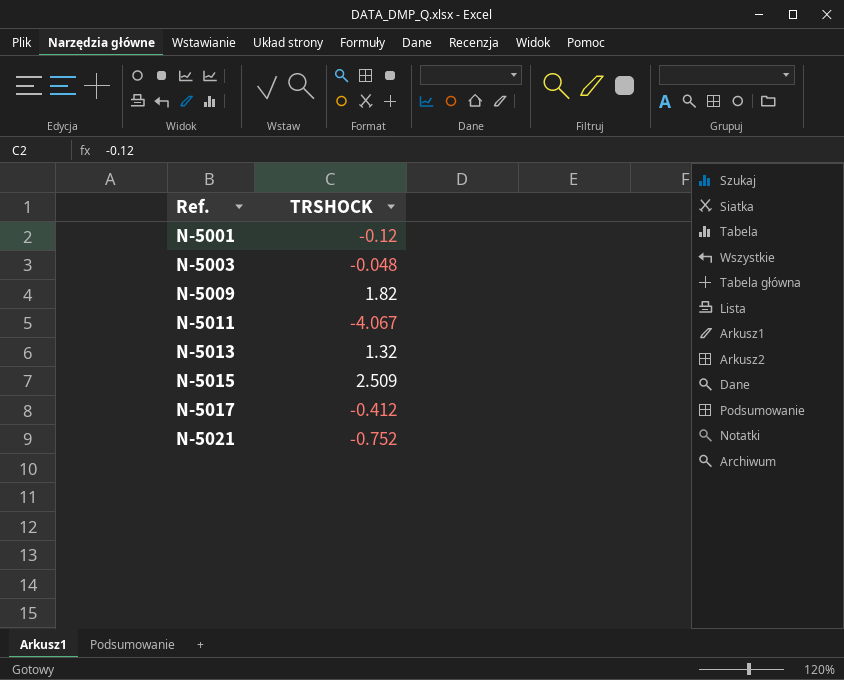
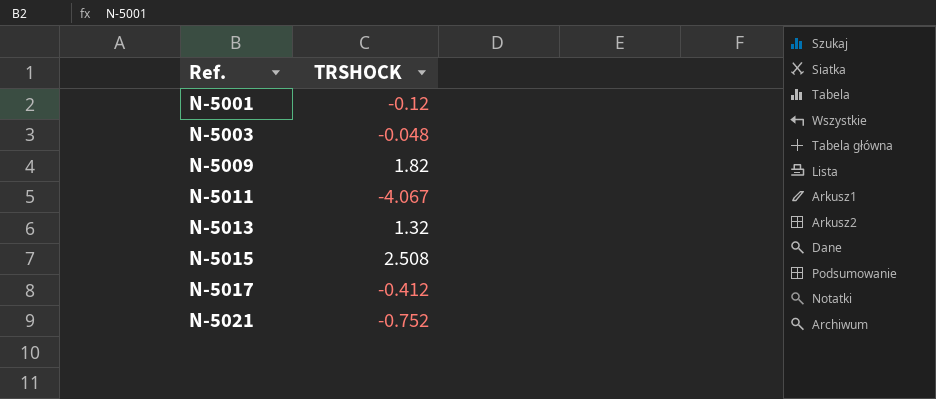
N-5015 | TRSHOCK: 2.509 -> 2.508

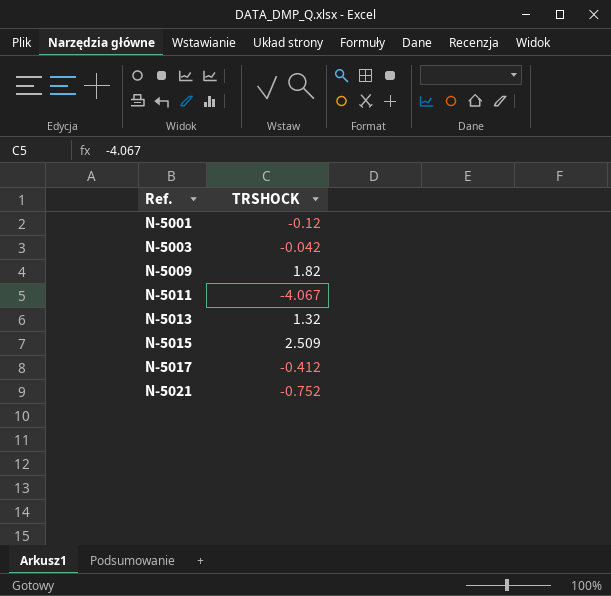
N-5003 | TRSHOCK: -0.048 -> -0.042
N-5015 | TRSHOCK: 2.508 -> 2.509

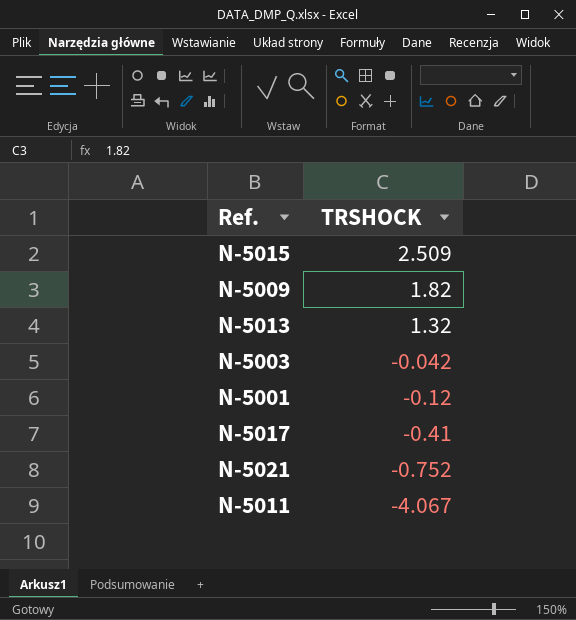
row order: Ref. ascending -> TRSHOCK descending
N-5017 | TRSHOCK: -0.412 -> -0.41

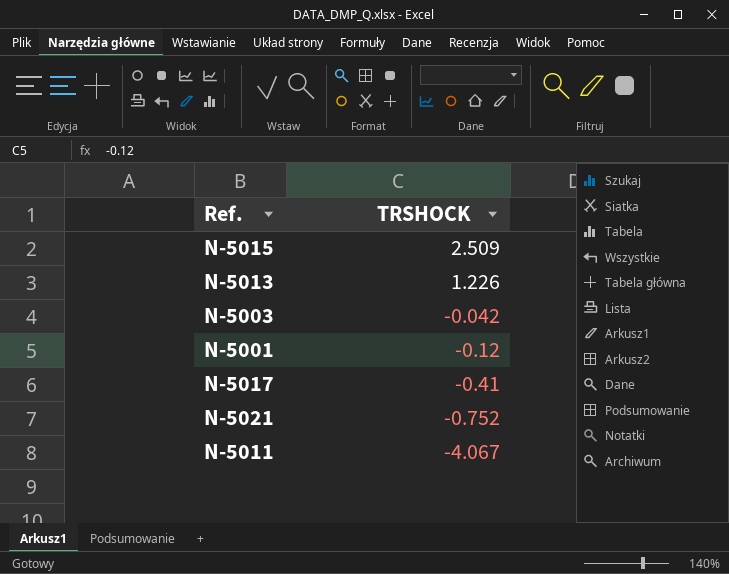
row N-5009: 1.82 -> none
N-5013 | TRSHOCK: 1.32 -> 1.226

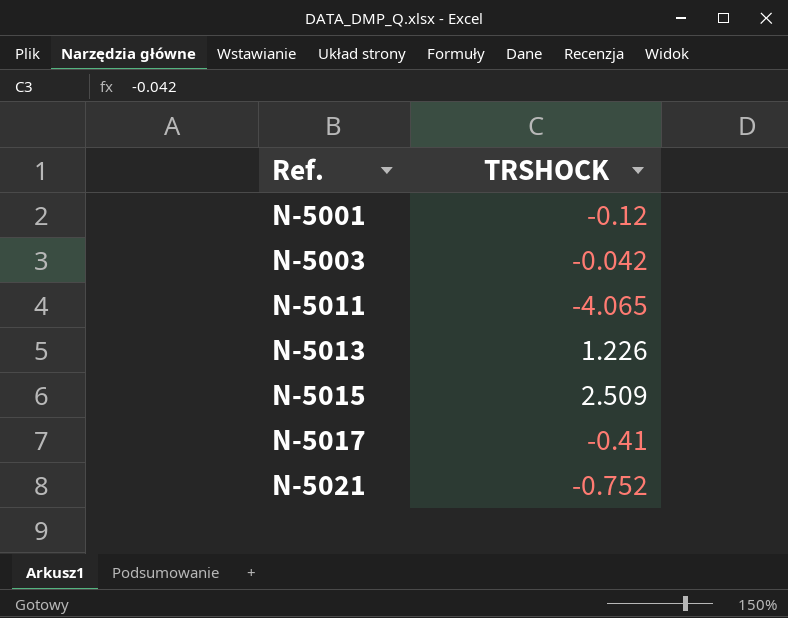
row order: TRSHOCK descending -> Ref. ascending
N-5011 | TRSHOCK: -4.067 -> -4.065

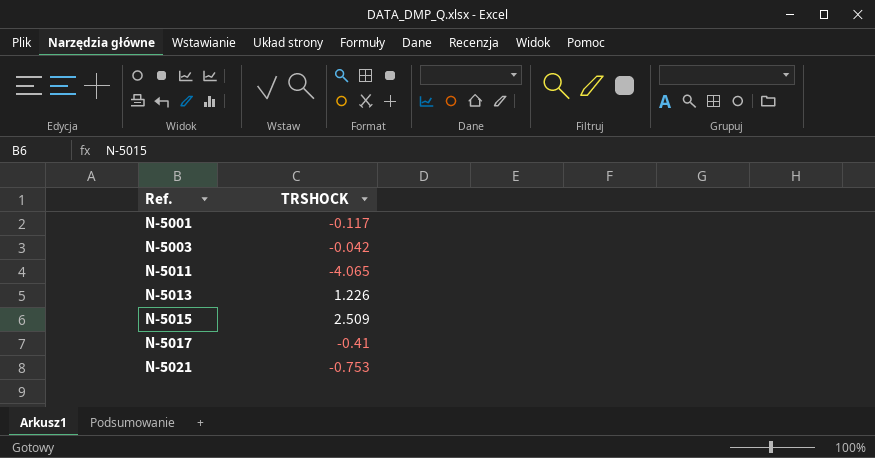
N-5001 | TRSHOCK: -0.12 -> -0.117
N-5021 | TRSHOCK: -0.752 -> -0.753

